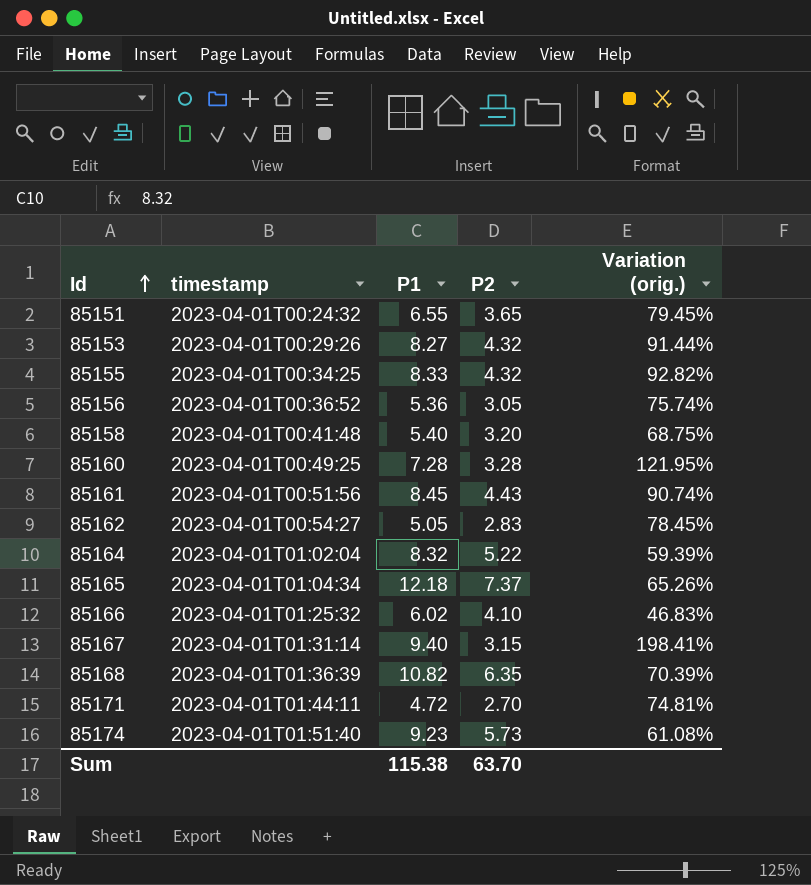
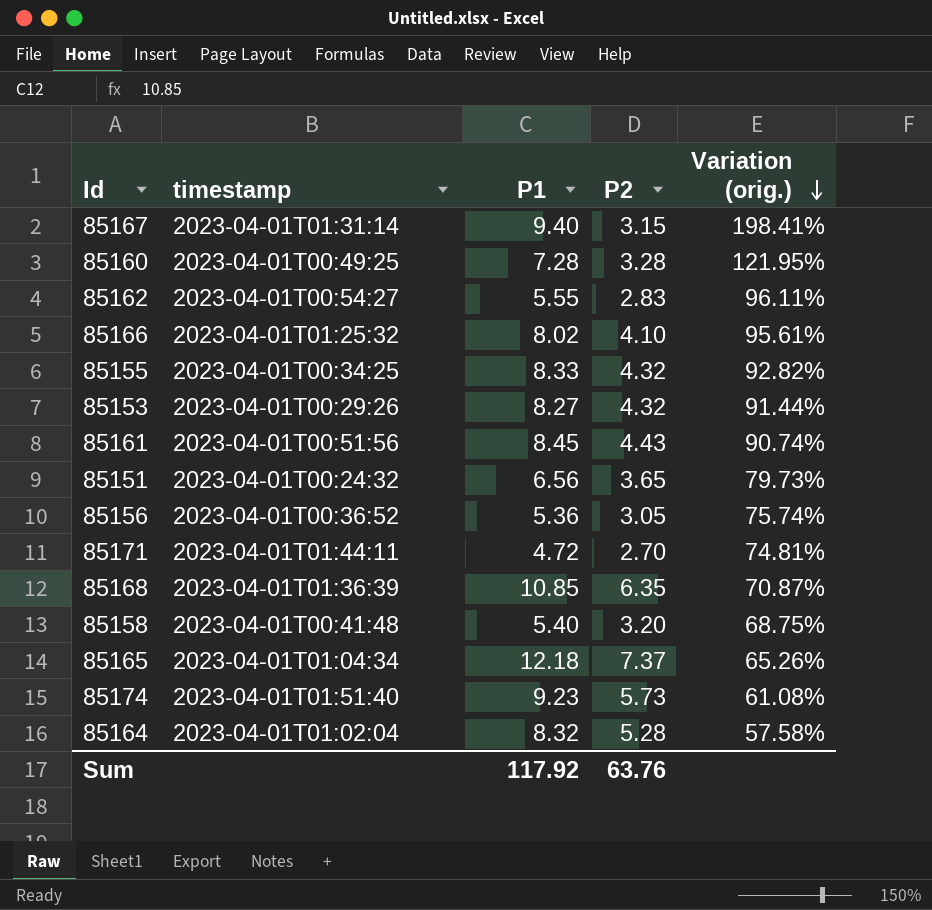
row order: Id ascending -> Variation (orig.) descending
85162 | P1: 5.05 -> 5.55
85162 | Variation (orig.): 78.45% -> 96.11%
85166 | P1: 6.02 -> 8.02
85166 | Variation (orig.): 46.83% -> 95.61%
85151 | P1: 6.55 -> 6.56
85151 | Variation (orig.): 79.45% -> 79.73%
85168 | P1: 10.82 -> 10.85
85168 | Variation (orig.): 70.39% -> 70.87%
85164 | P2: 5.22 -> 5.28
85164 | Variation (orig.): 59.39% -> 57.58%
Sum | P1: 115.38 -> 117.92
Sum | P2: 63.70 -> 63.76

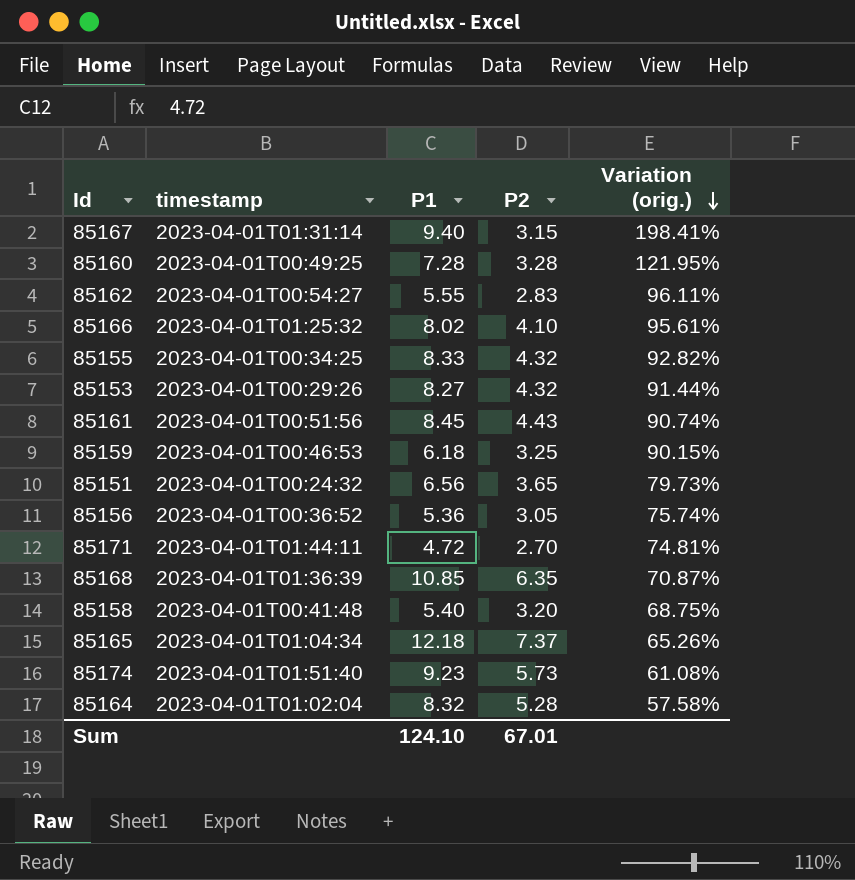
row 85159: none -> 2023-04-01T00:46:53 | 6.18 | 3.25 | 90.15%
Sum | P1: 117.92 -> 124.10
Sum | P2: 63.76 -> 67.01

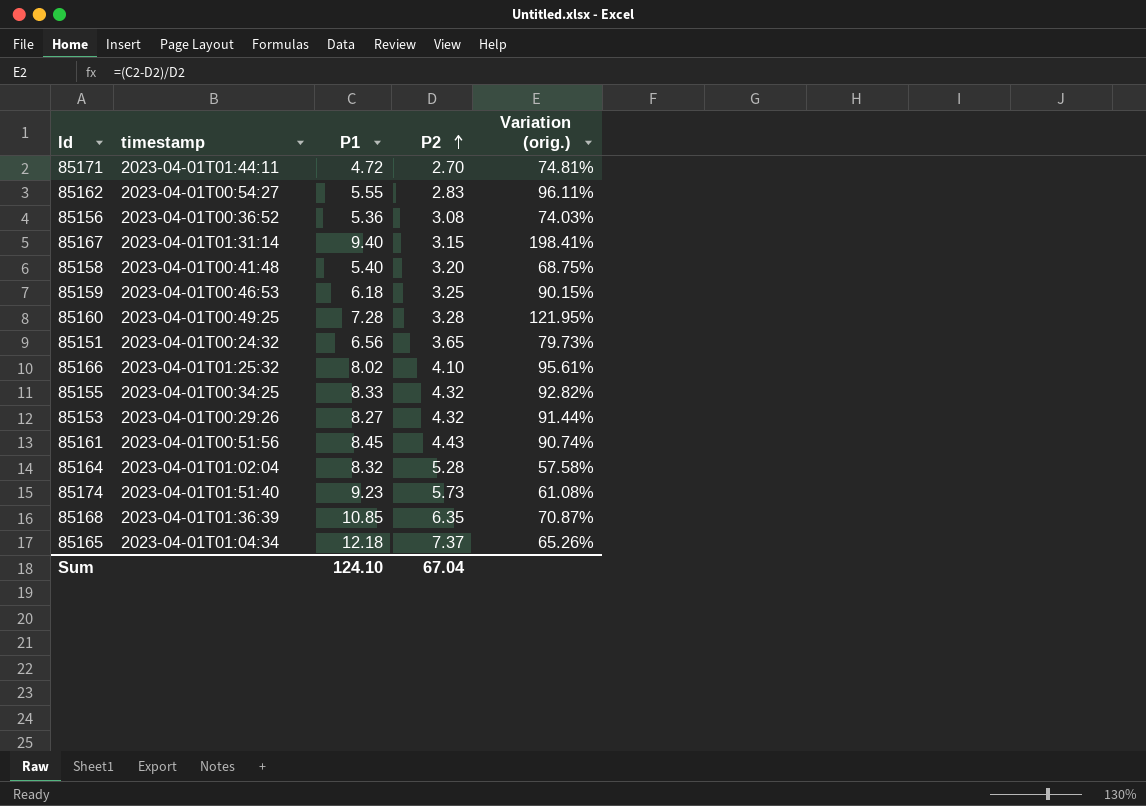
row order: Variation (orig.) descending -> P2 ascending
85156 | P2: 3.05 -> 3.08
85156 | Variation (orig.): 75.74% -> 74.03%
Sum | P2: 67.01 -> 67.04

